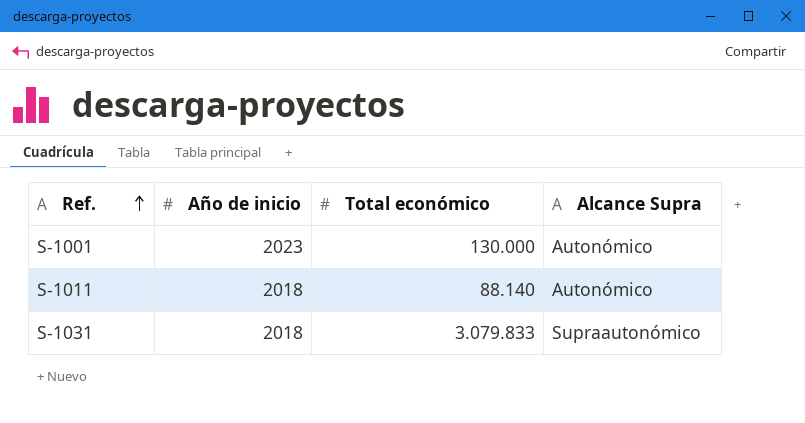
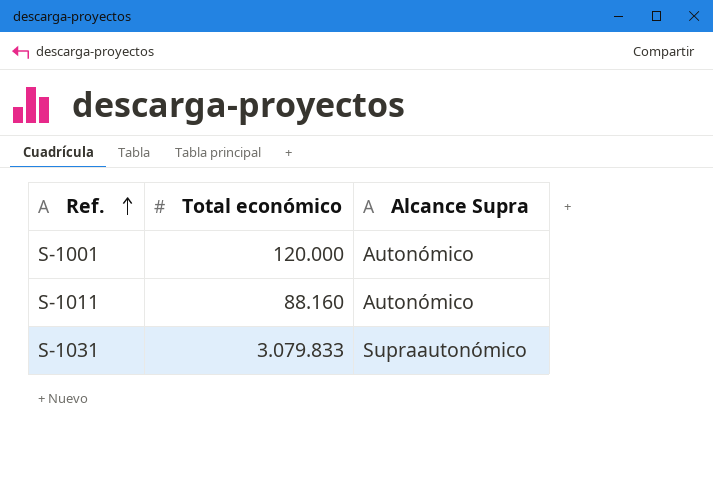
column Año de inicio | position: 2 -> none
S-1001 | Total económico: 130.000 -> 120.000
S-1011 | Total económico: 88.140 -> 88.160

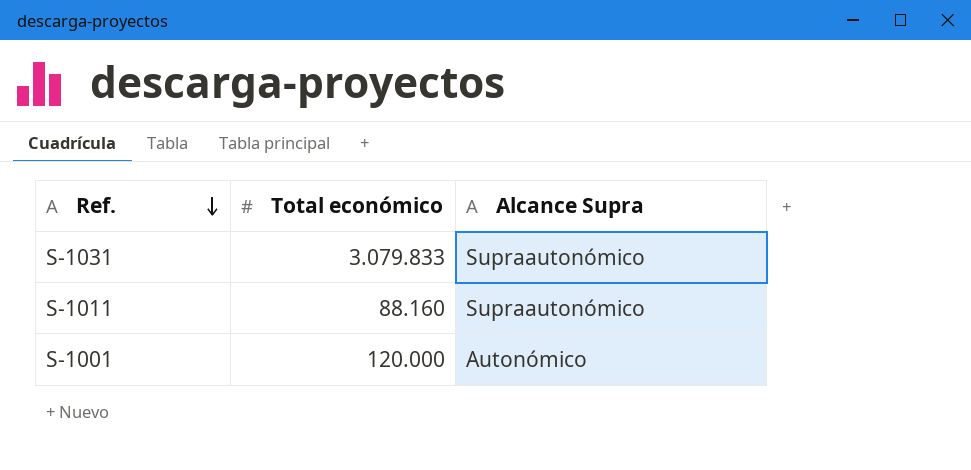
row order: Ref. ascending -> Ref. descending
S-1011 | Alcance Supra: Autonómico -> Supraautonómico

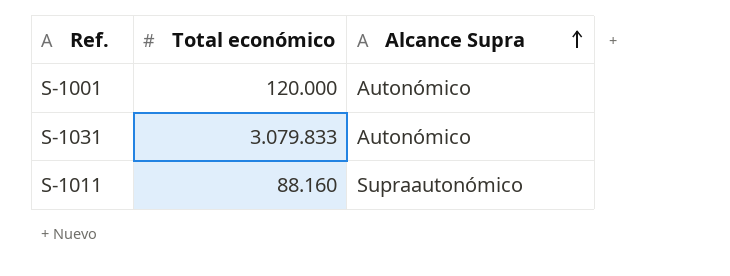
row order: Ref. descending -> Alcance Supra ascending
S-1031 | Alcance Supra: Supraautonómico -> Autonómico

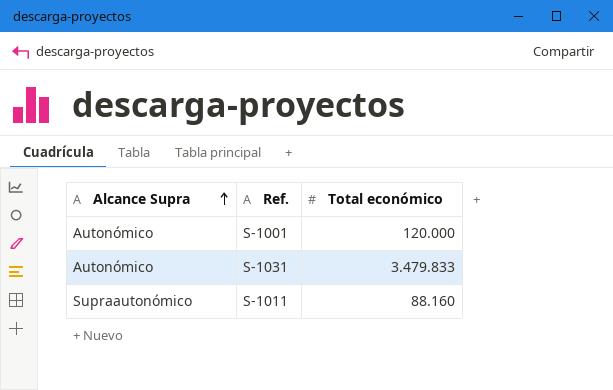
column Alcance Supra | position: 3 -> 1
S-1031 | Total económico: 3.079.833 -> 3.479.833

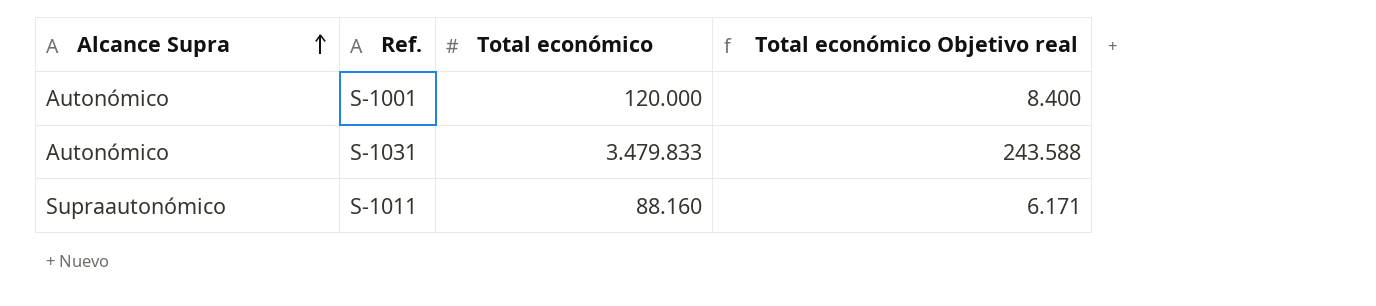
column Total económico Objetivo real | formula: none -> [Total económico] * 0,07

